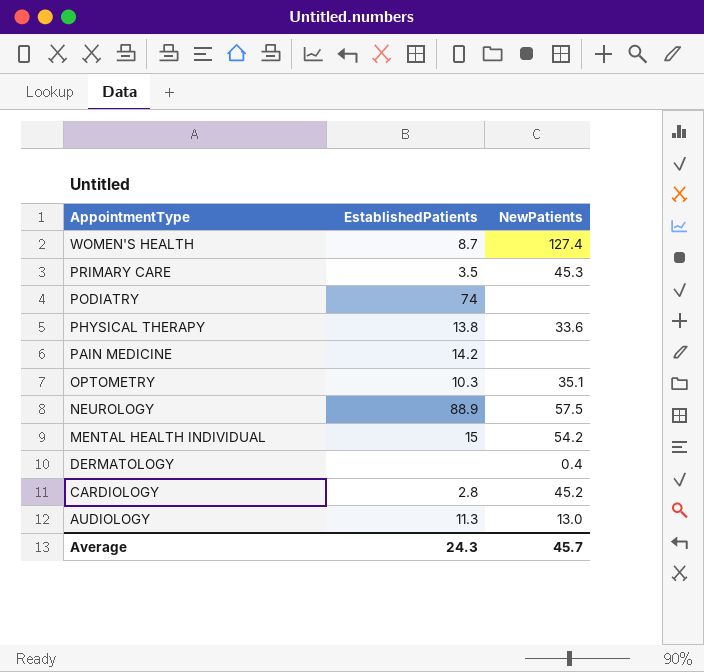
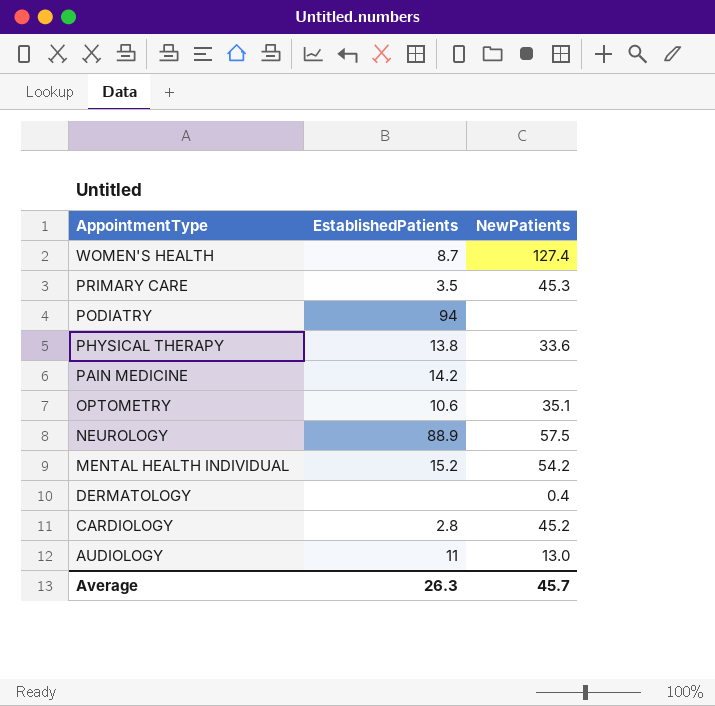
PODIATRY | EstablishedPatients: 74 -> 94
OPTOMETRY | EstablishedPatients: 10.3 -> 10.6
MENTAL HEALTH INDIVIDUAL | EstablishedPatients: 15 -> 15.2
AUDIOLOGY | EstablishedPatients: 11.3 -> 11
Average | EstablishedPatients: 24.3 -> 26.3

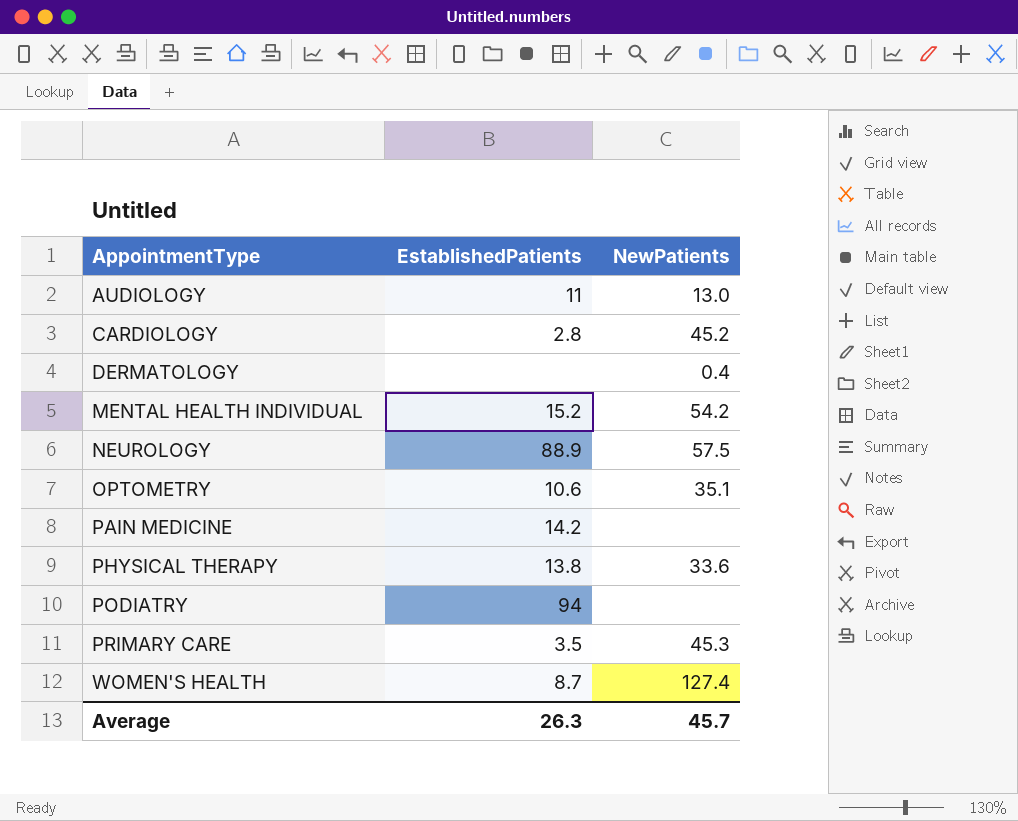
row order: AppointmentType descending -> AppointmentType ascending

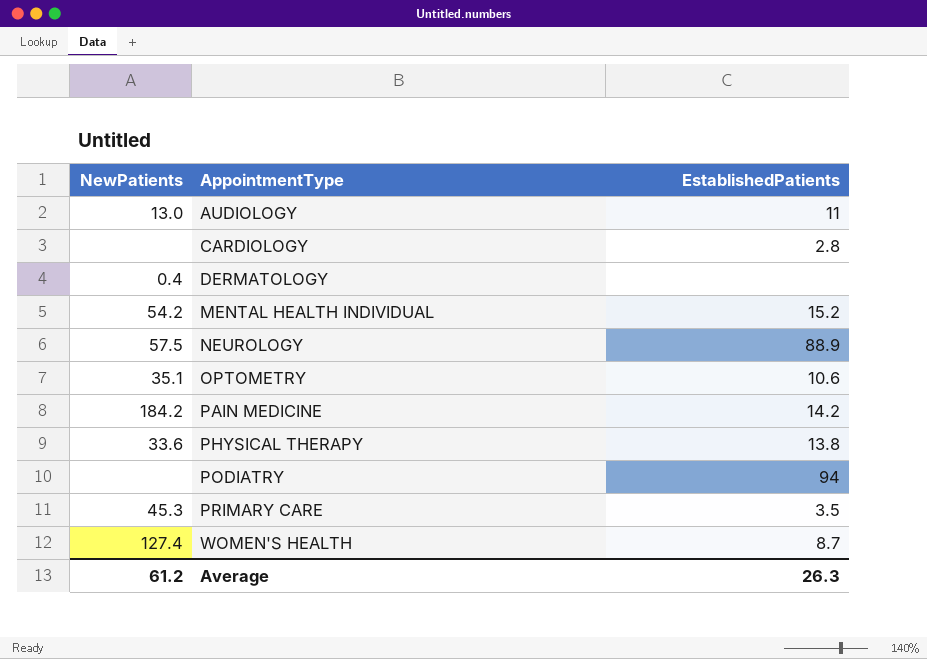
column NewPatients | position: 3 -> 1
CARDIOLOGY | NewPatients: 45.2 -> none
PAIN MEDICINE | NewPatients: none -> 184.2
Average | NewPatients: 45.7 -> 61.2

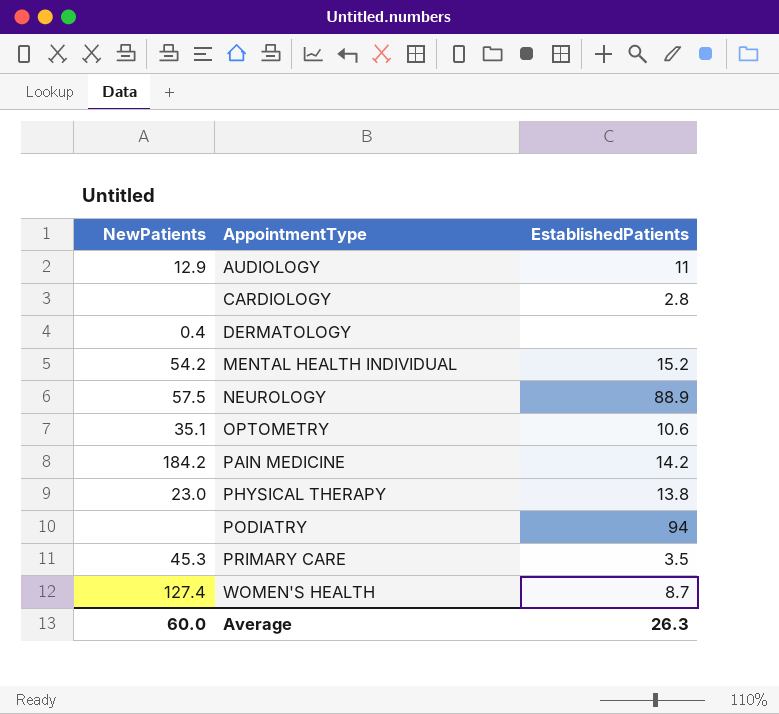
AUDIOLOGY | NewPatients: 13.0 -> 12.9
PHYSICAL THERAPY | NewPatients: 33.6 -> 23.0
Average | NewPatients: 61.2 -> 60.0

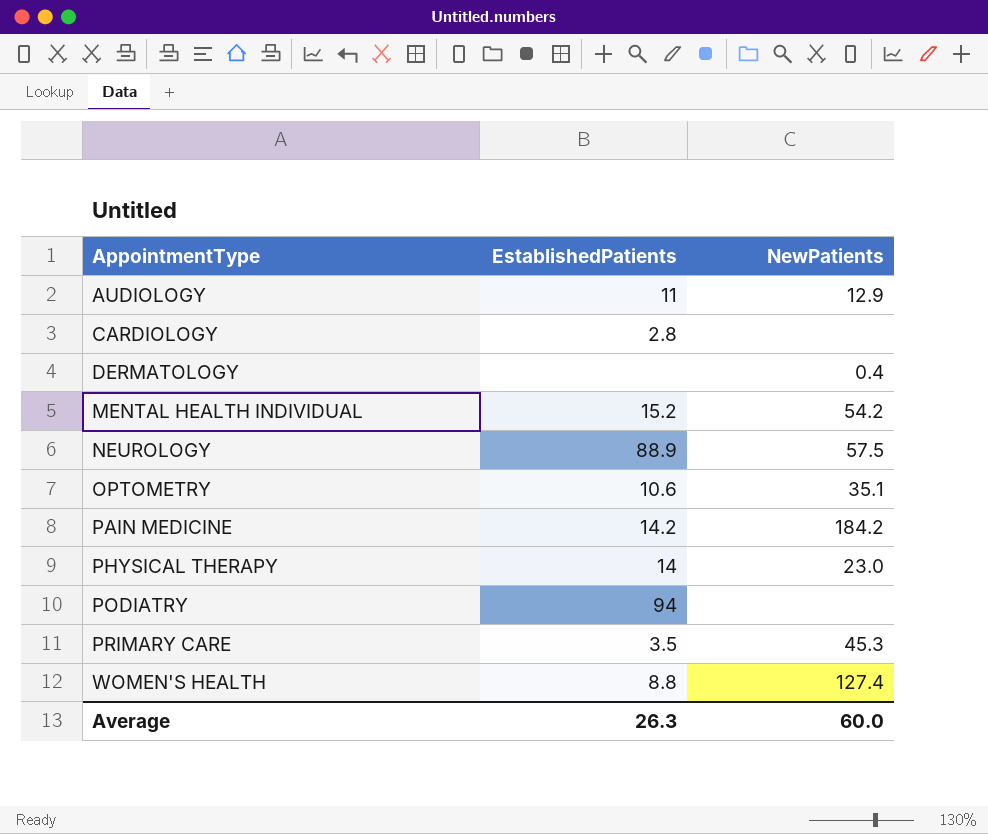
column NewPatients | position: 1 -> 3
PHYSICAL THERAPY | EstablishedPatients: 13.8 -> 14
WOMEN'S HEALTH | EstablishedPatients: 8.7 -> 8.8

